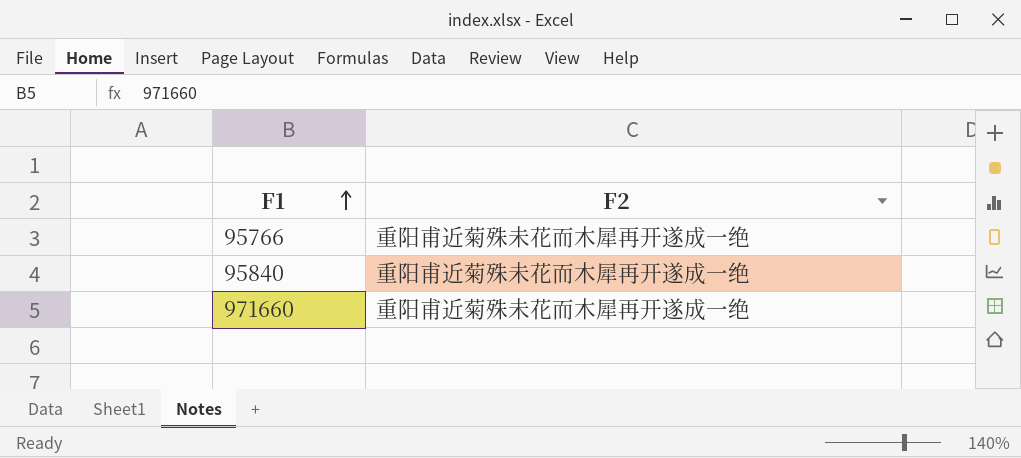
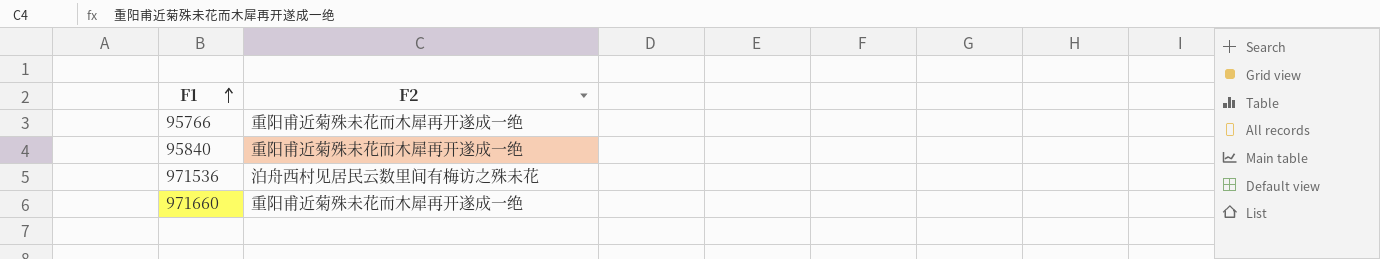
row 971536: none -> 泊舟西村见居民云数里间有梅访之殊未花

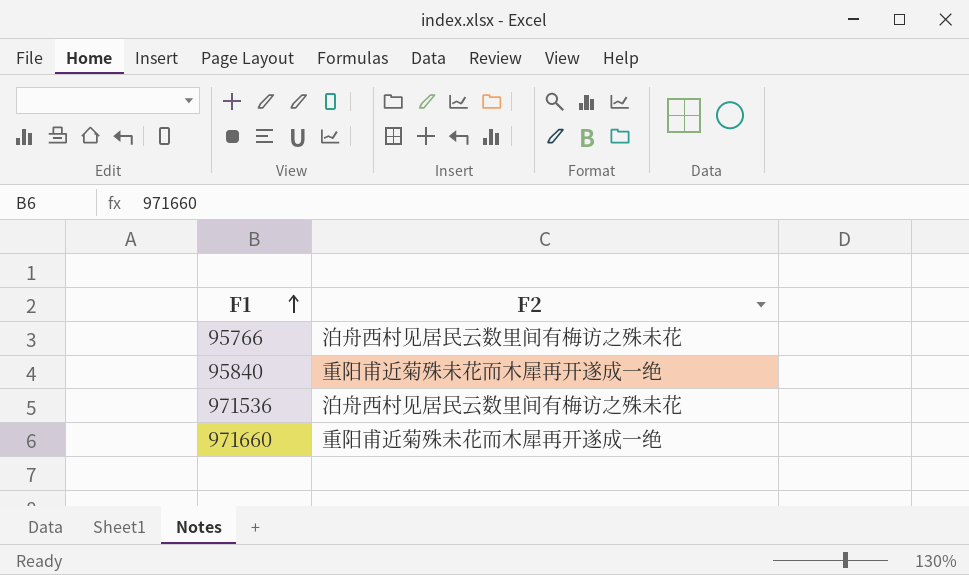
95766 | F2: 重阳甫近菊殊未花而木犀再开遂成一绝 -> 泊舟西村见居民云数里间有梅访之殊未花

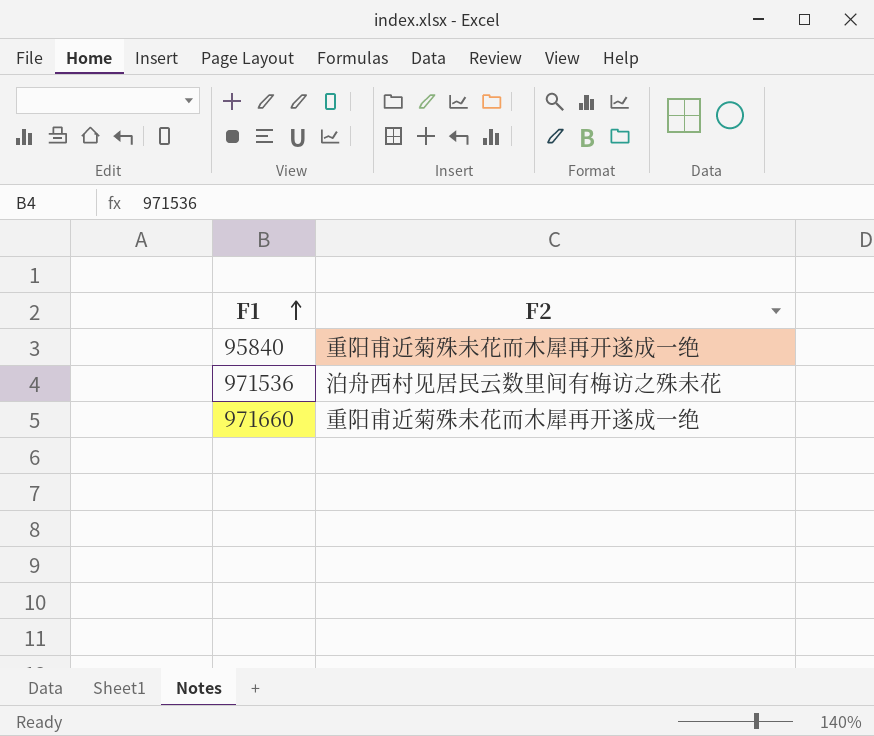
row 95766: 泊舟西村见居民云数里间有梅访之殊未花 -> none

